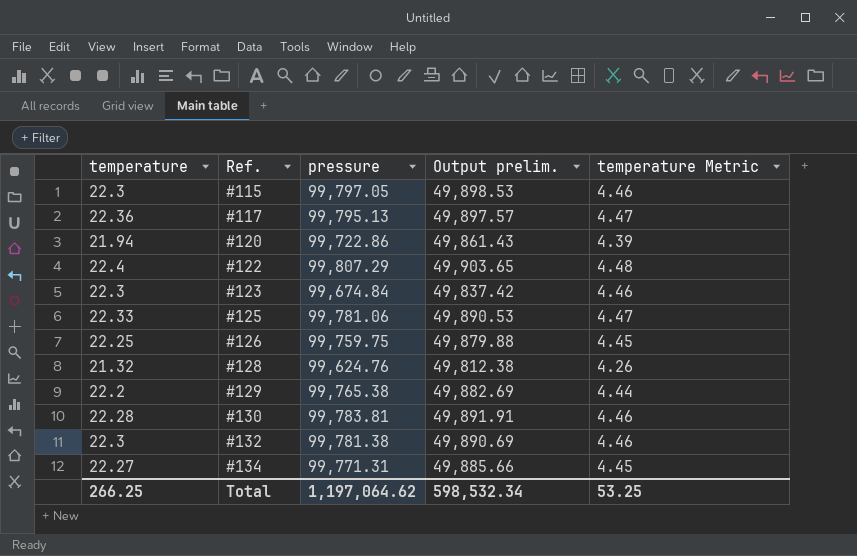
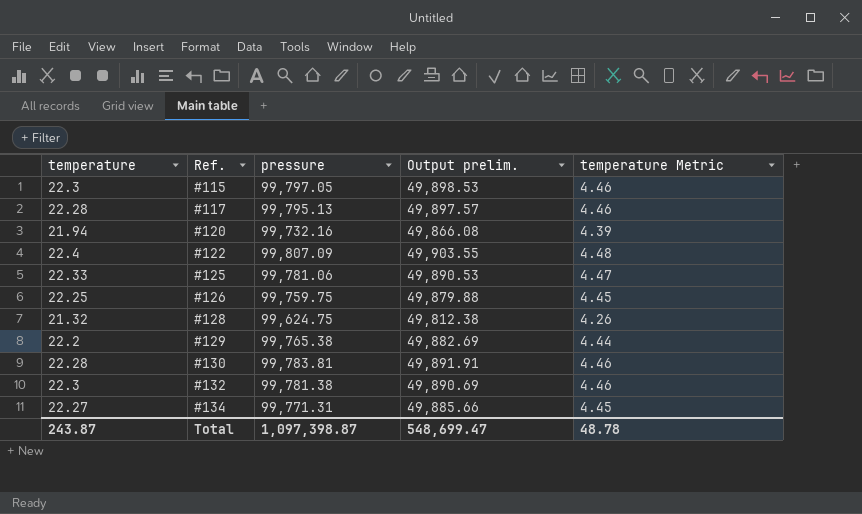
row #123: 22.3 | 99,674.84 | 49,837.42 | 4.46 -> none
#117 | temperature: 22.36 -> 22.28
#117 | temperature Metric: 4.47 -> 4.46
#120 | pressure: 99,722.86 -> 99,732.16
#120 | Output prelim.: 49,861.43 -> 49,866.08
#122 | pressure: 99,807.29 -> 99,807.09
#122 | Output prelim.: 49,903.65 -> 49,903.55
#128 | pressure: 99,624.76 -> 99,624.75
Total | temperature: 266.25 -> 243.87
Total | pressure: 1,197,064.62 -> 1,097,398.87
Total | Output prelim.: 598,532.34 -> 548,699.47
Total | temperature Metric: 53.25 -> 48.78

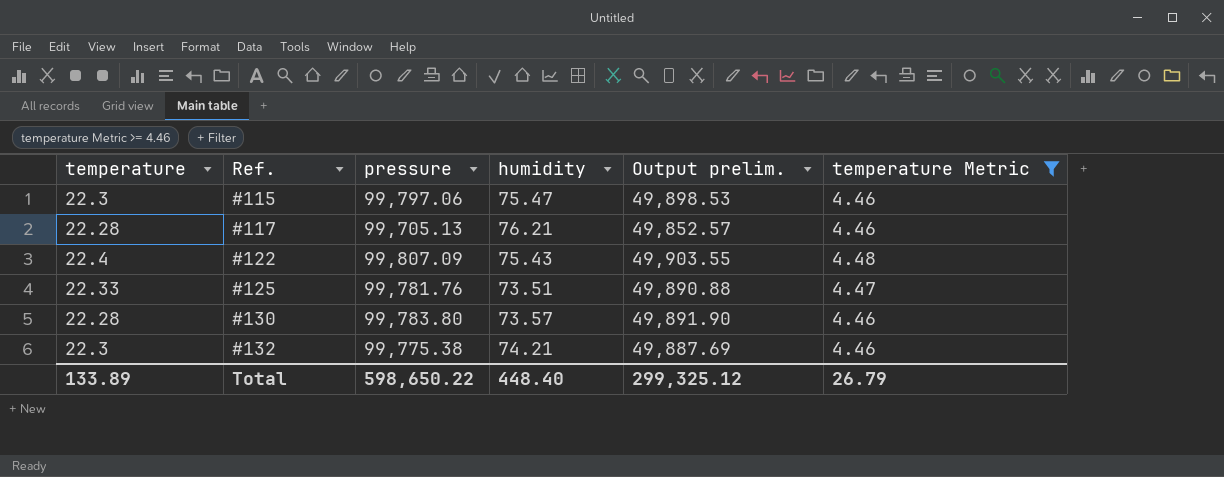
filter: none -> temperature Metric >= 4.46
column humidity | position: none -> 4
#115 | pressure: 99,797.05 -> 99,797.06
#117 | pressure: 99,795.13 -> 99,705.13
#117 | Output prelim.: 49,897.57 -> 49,852.57
#125 | pressure: 99,781.06 -> 99,781.76
#125 | Output prelim.: 49,890.53 -> 49,890.88
#130 | pressure: 99,783.81 -> 99,783.80
#130 | Output prelim.: 49,891.91 -> 49,891.90
#132 | pressure: 99,781.38 -> 99,775.38
#132 | Output prelim.: 49,890.69 -> 49,887.69
Total | temperature: 243.87 -> 133.89
Total | pressure: 1,097,398.87 -> 598,650.22
Total | Output prelim.: 548,699.47 -> 299,325.12
Total | temperature Metric: 48.78 -> 26.79

